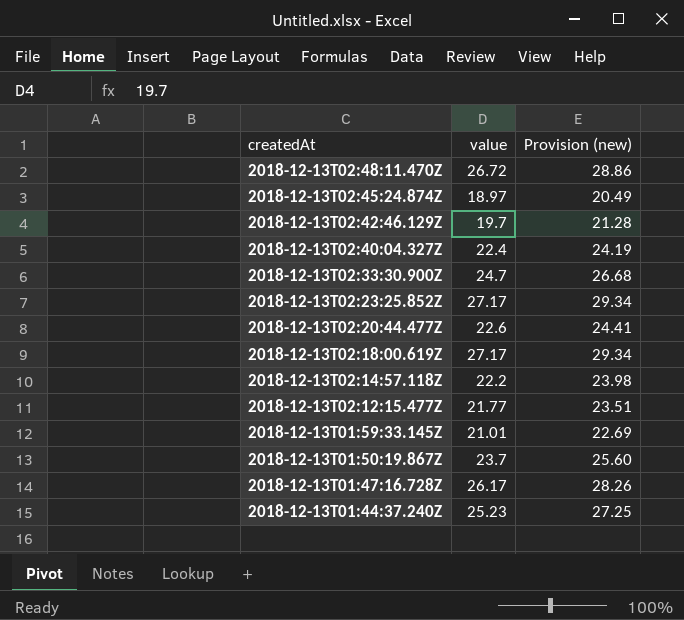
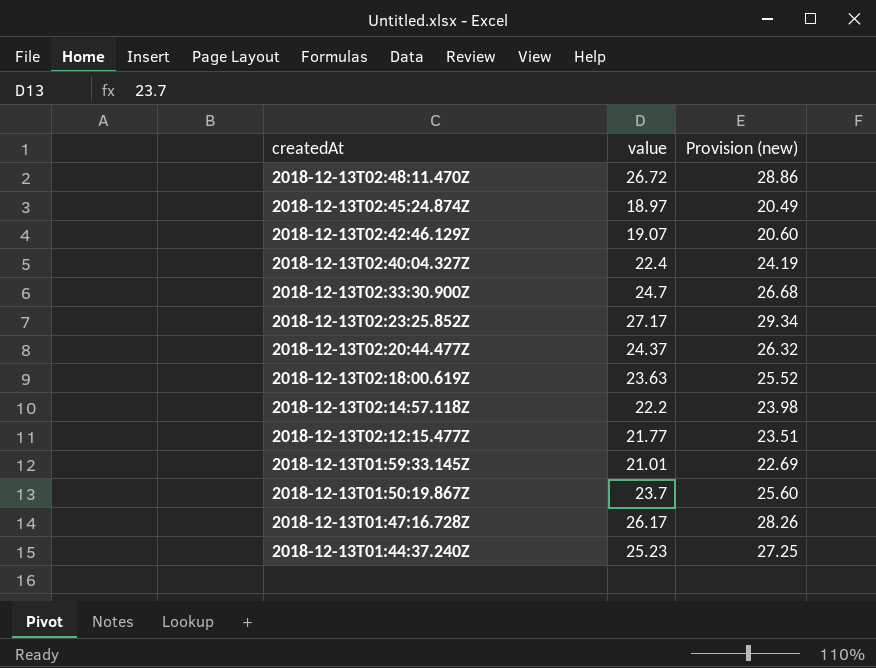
2018-12-13T02:42:46.129Z | value: 19.7 -> 19.07
2018-12-13T02:42:46.129Z | Provision (new): 21.28 -> 20.60
2018-12-13T02:20:44.477Z | value: 22.6 -> 24.37
2018-12-13T02:20:44.477Z | Provision (new): 24.41 -> 26.32
2018-12-13T02:18:00.619Z | value: 27.17 -> 23.63
2018-12-13T02:18:00.619Z | Provision (new): 29.34 -> 25.52

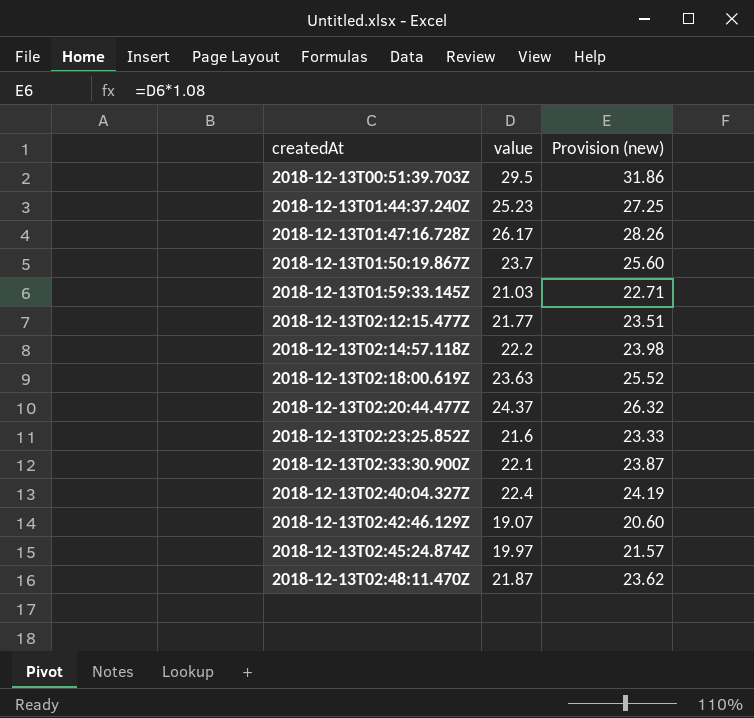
row order: createdAt descending -> createdAt ascending
row 2018-12-13T00:51:39.703Z: none -> 29.5 | 31.86
2018-12-13T01:59:33.145Z | value: 21.01 -> 21.03
2018-12-13T01:59:33.145Z | Provision (new): 22.69 -> 22.71
2018-12-13T02:23:25.852Z | value: 27.17 -> 21.6
2018-12-13T02:23:25.852Z | Provision (new): 29.34 -> 23.33
2018-12-13T02:33:30.900Z | value: 24.7 -> 22.1
2018-12-13T02:33:30.900Z | Provision (new): 26.68 -> 23.87
2018-12-13T02:45:24.874Z | value: 18.97 -> 19.97
2018-12-13T02:45:24.874Z | Provision (new): 20.49 -> 21.57
2018-12-13T02:48:11.470Z | value: 26.72 -> 21.87
2018-12-13T02:48:11.470Z | Provision (new): 28.86 -> 23.62

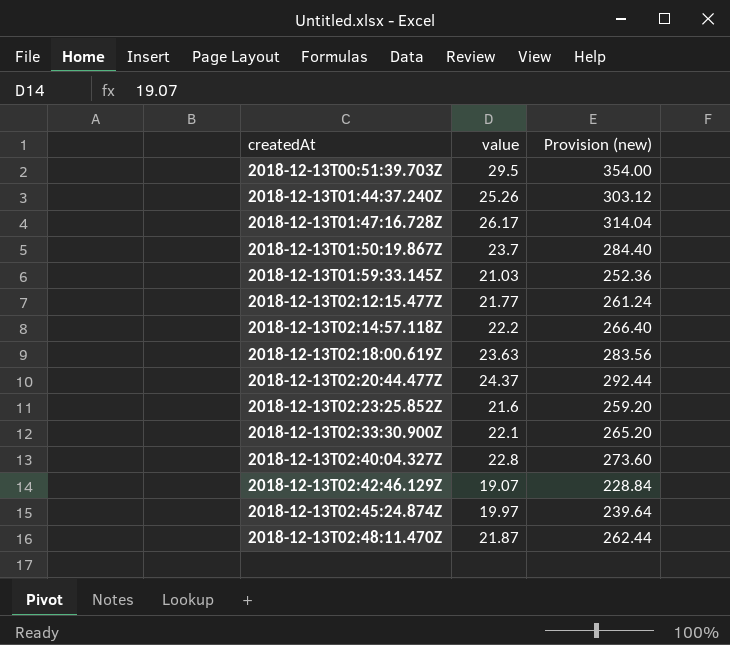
column Provision (new) | formula: [value] * 1.08 -> [value] * 12
2018-12-13T01:44:37.240Z | value: 25.23 -> 25.26
2018-12-13T02:40:04.327Z | value: 22.4 -> 22.8

